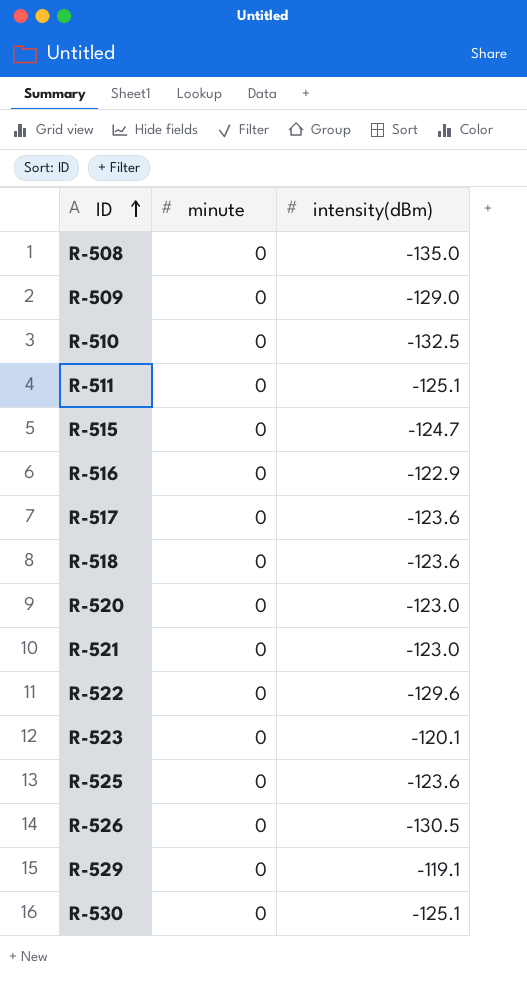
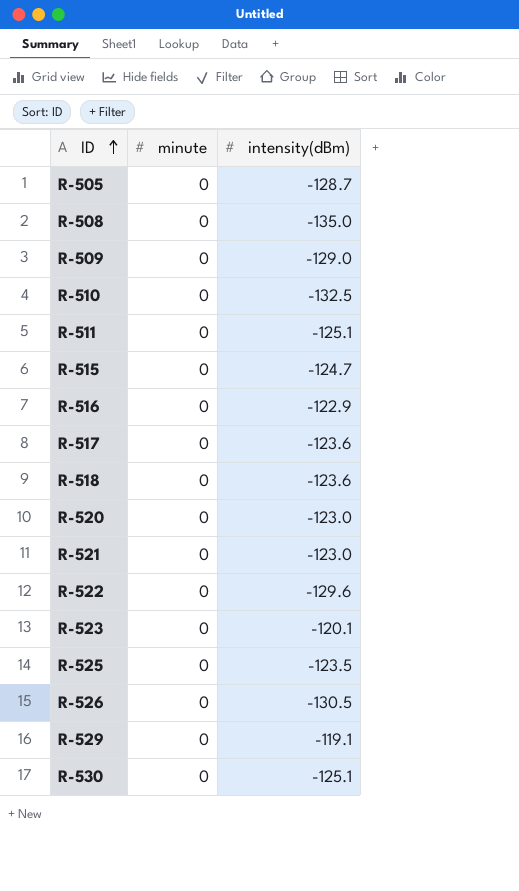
row R-505: none -> 0 | -128.7
R-525 | intensity(dBm): -123.6 -> -123.5

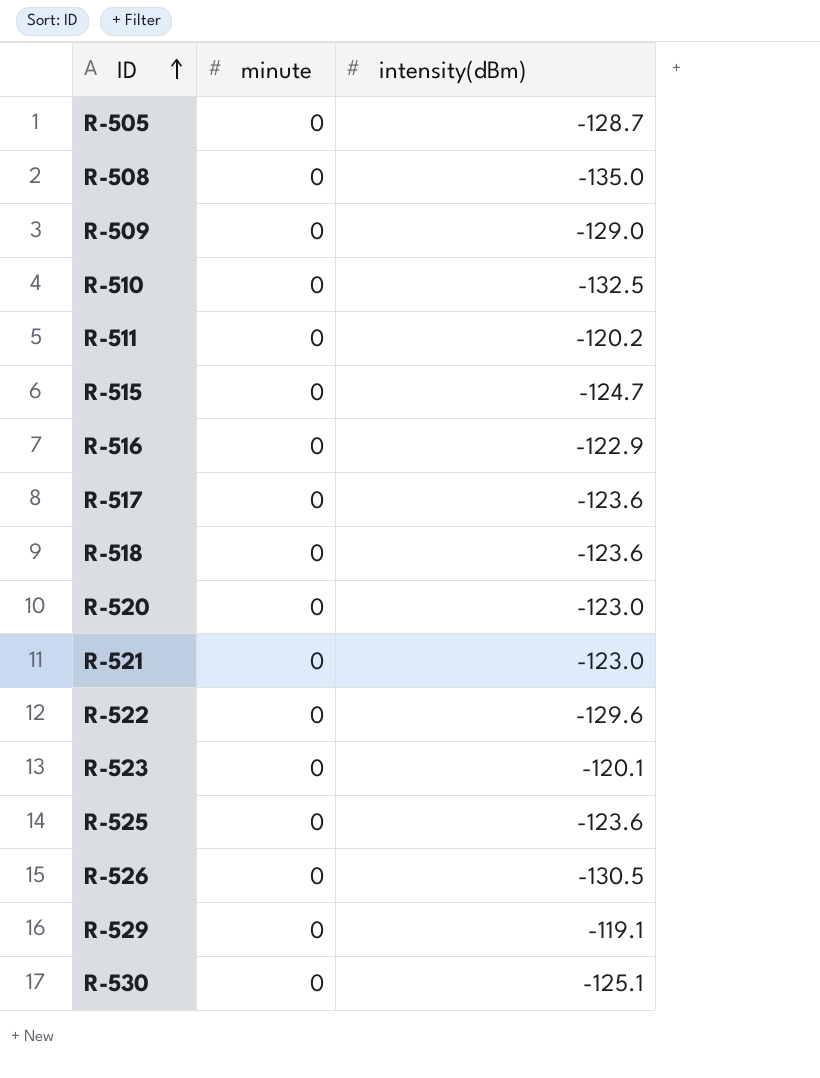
R-511 | intensity(dBm): -125.1 -> -120.2
R-525 | intensity(dBm): -123.5 -> -123.6

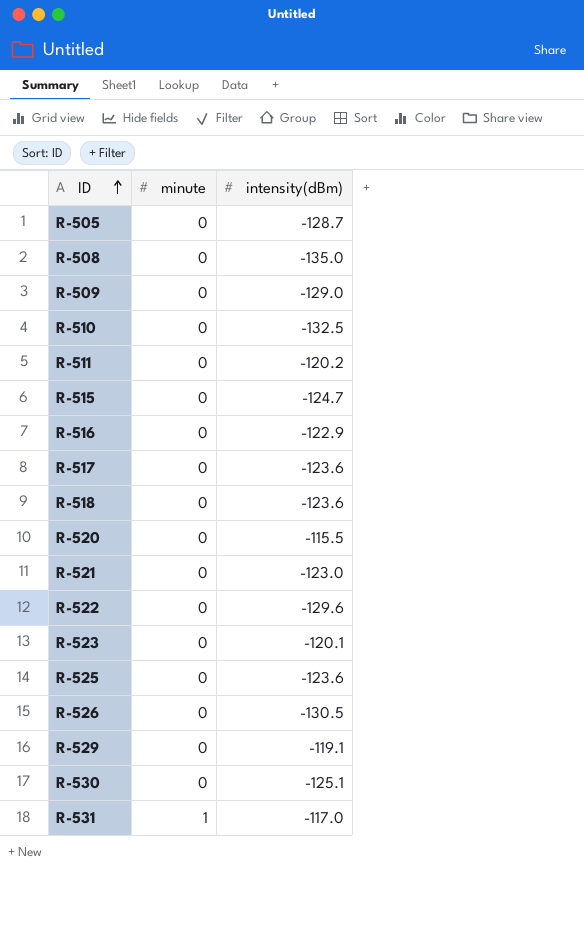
R-520 | intensity(dBm): -123.0 -> -115.5
row R-531: none -> 1 | -117.0

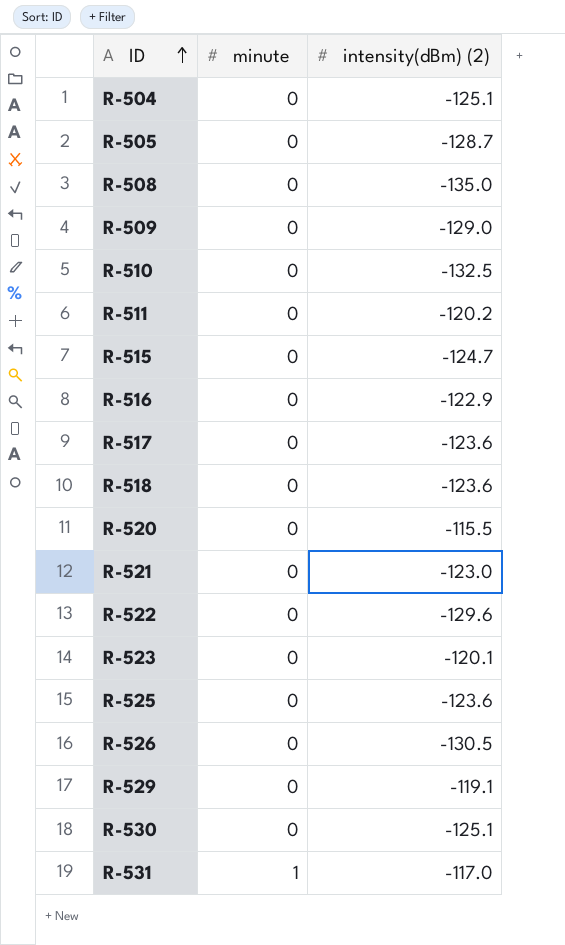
column name: intensity(dBm) -> intensity(dBm) (2)
row R-504: none -> 0 | -125.1

